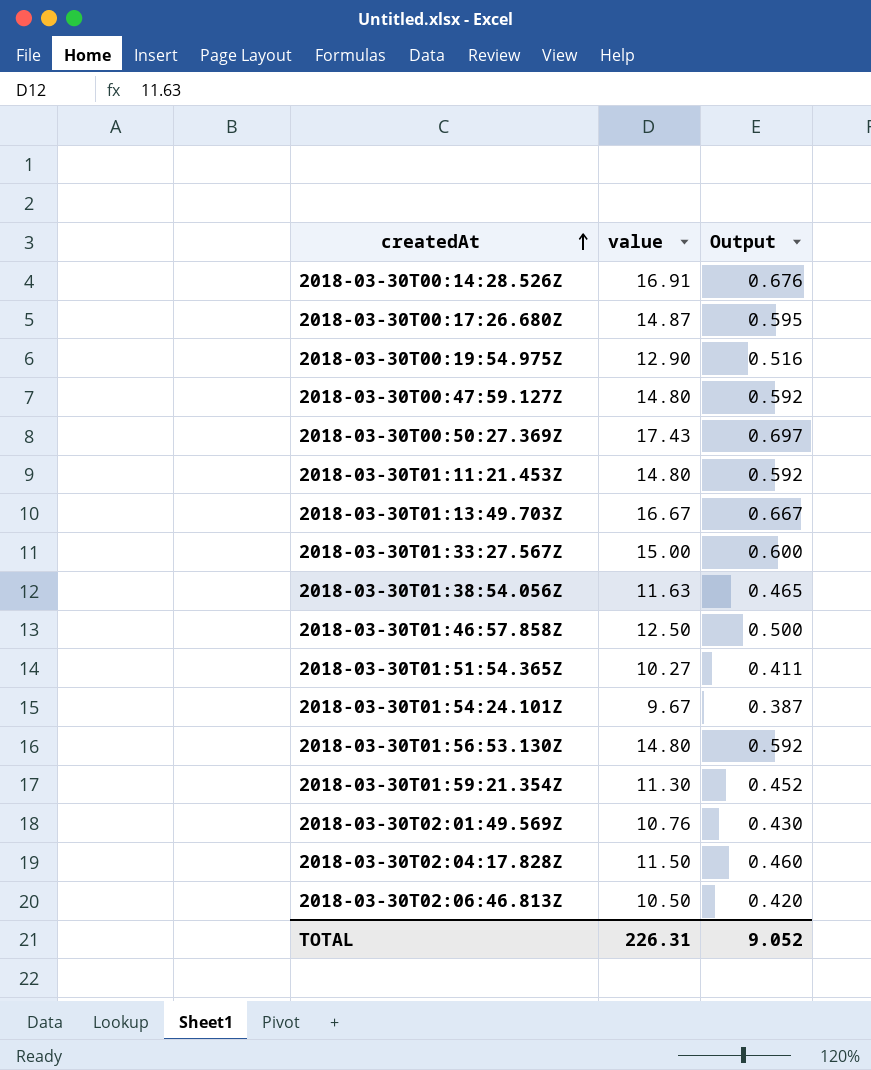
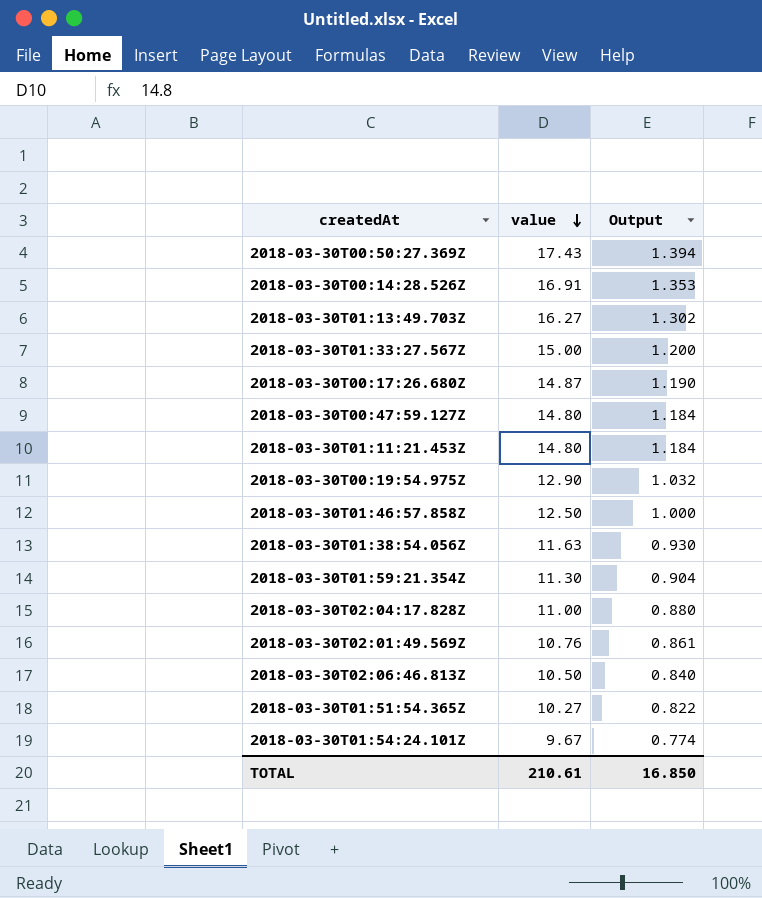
row order: createdAt ascending -> value descending
column Output | formula: [value] * 0.04 -> [value] * 0.08
row 2018-03-30T01:56:53.130Z: 14.80 | 0.592 -> none
2018-03-30T01:13:49.703Z | value: 16.67 -> 16.27
2018-03-30T02:04:17.828Z | value: 11.50 -> 11.00
TOTAL | value: 226.31 -> 210.61
TOTAL | Output: 9.052 -> 16.850

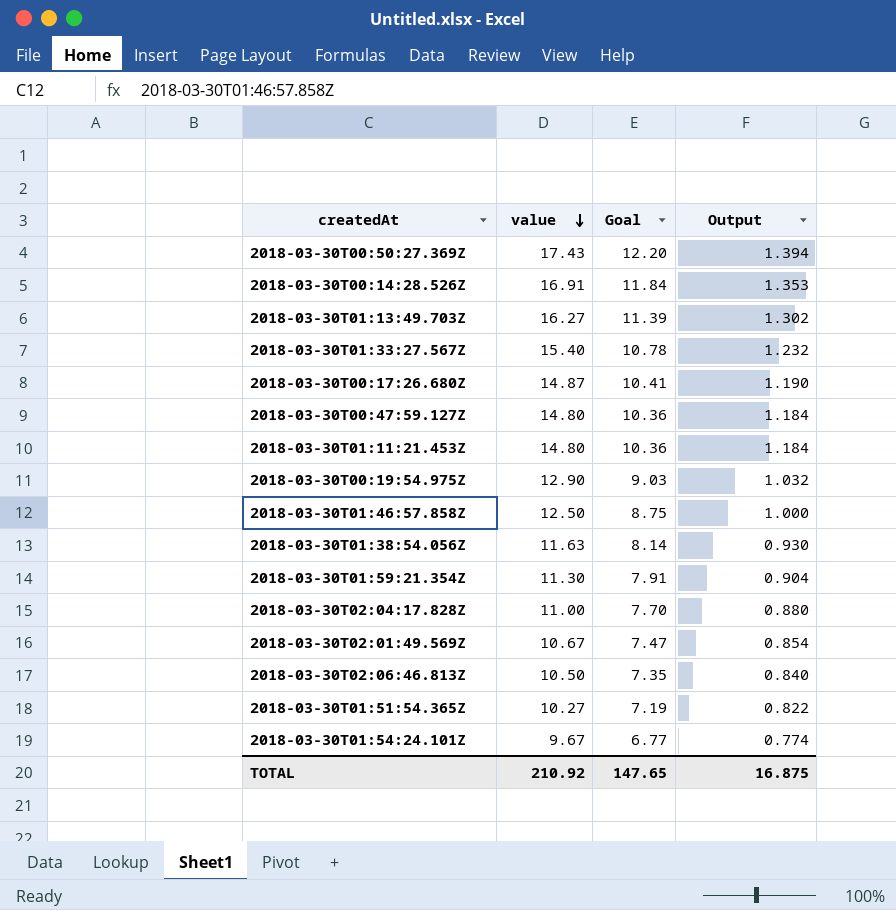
column Goal | formula: none -> [value] * 0.7
2018-03-30T01:33:27.567Z | value: 15.00 -> 15.40
2018-03-30T01:33:27.567Z | Output: 1.200 -> 1.232
2018-03-30T02:01:49.569Z | value: 10.76 -> 10.67
2018-03-30T02:01:49.569Z | Output: 0.861 -> 0.854
TOTAL | value: 210.61 -> 210.92
TOTAL | Output: 16.850 -> 16.875

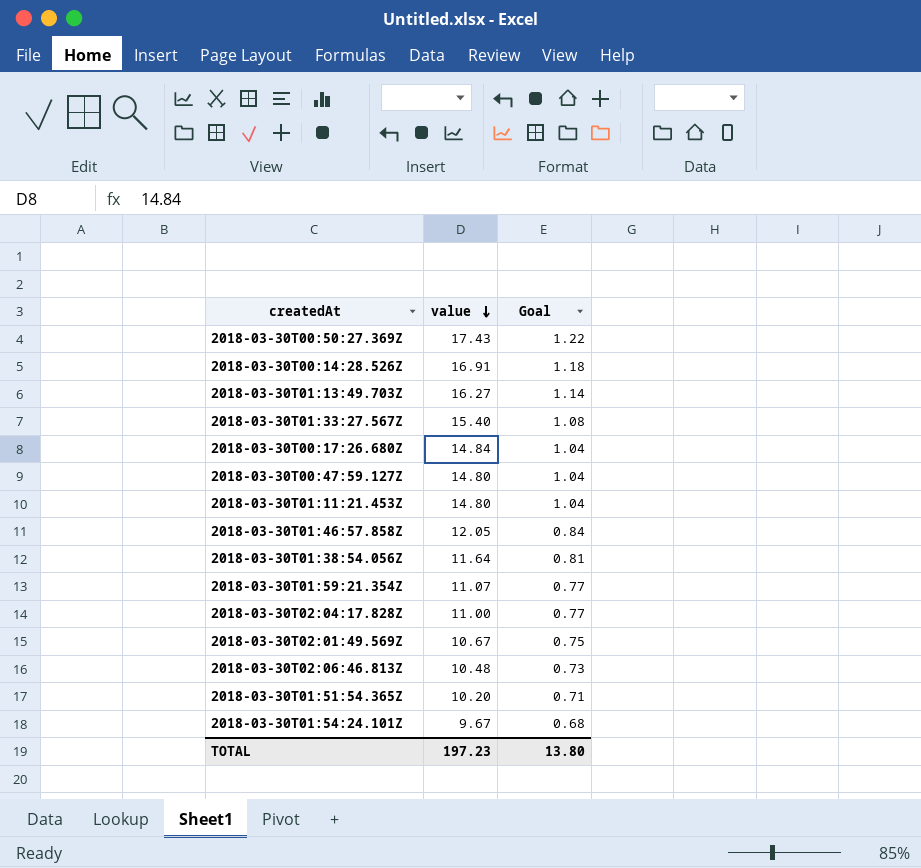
column Output | formula: [value] * 0.08 -> none
column Goal | formula: [value] * 0.7 -> [value] * 0.07
row 2018-03-30T00:19:54.975Z: 12.90 | 9.03 | 1.032 -> none
2018-03-30T00:17:26.680Z | value: 14.87 -> 14.84
2018-03-30T01:46:57.858Z | value: 12.50 -> 12.05
2018-03-30T01:38:54.056Z | value: 11.63 -> 11.64
2018-03-30T01:59:21.354Z | value: 11.30 -> 11.07
2018-03-30T02:06:46.813Z | value: 10.50 -> 10.48
2018-03-30T01:51:54.365Z | value: 10.27 -> 10.20
TOTAL | value: 210.92 -> 197.23
TOTAL | Goal: 147.65 -> 13.80

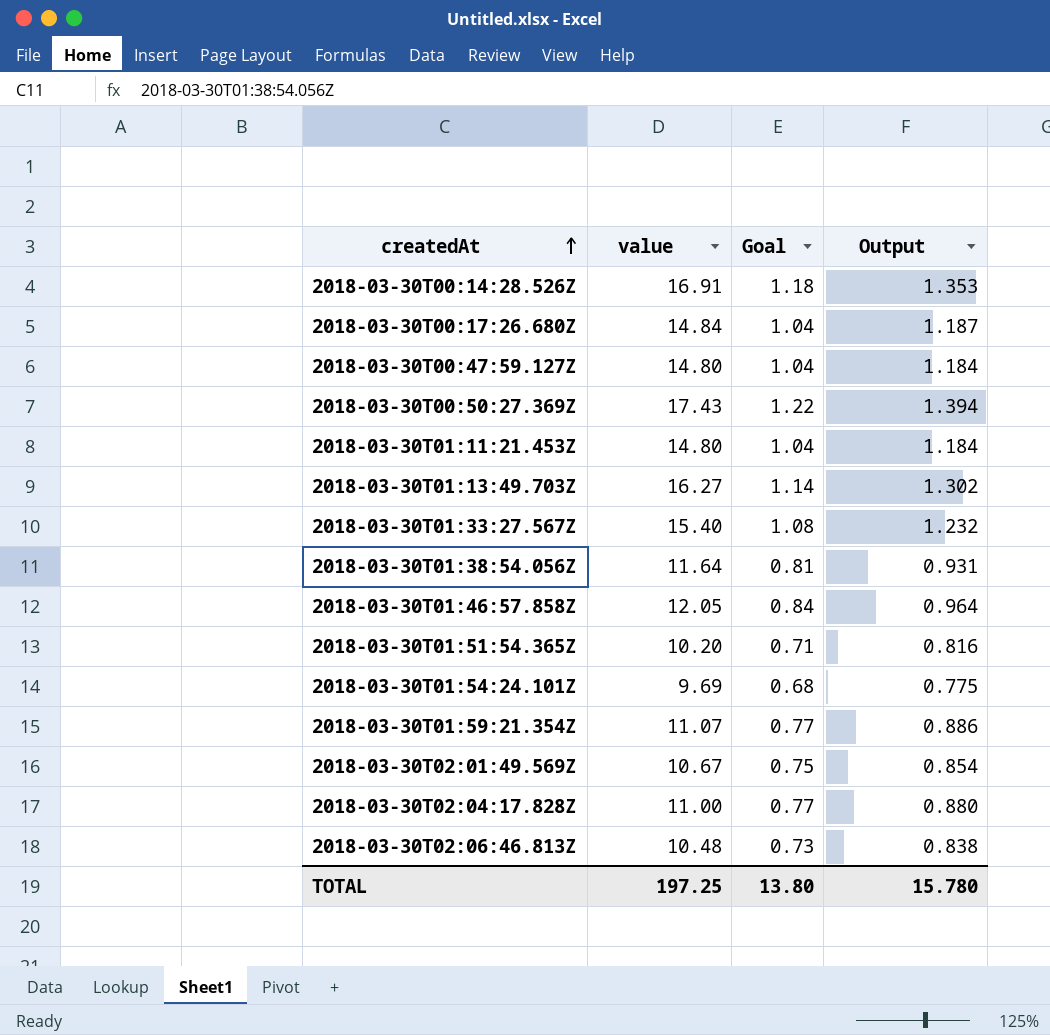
row order: value descending -> createdAt ascending
column Output | formula: none -> [value] * 0.08
2018-03-30T01:54:24.101Z | value: 9.67 -> 9.69
TOTAL | value: 197.23 -> 197.25

